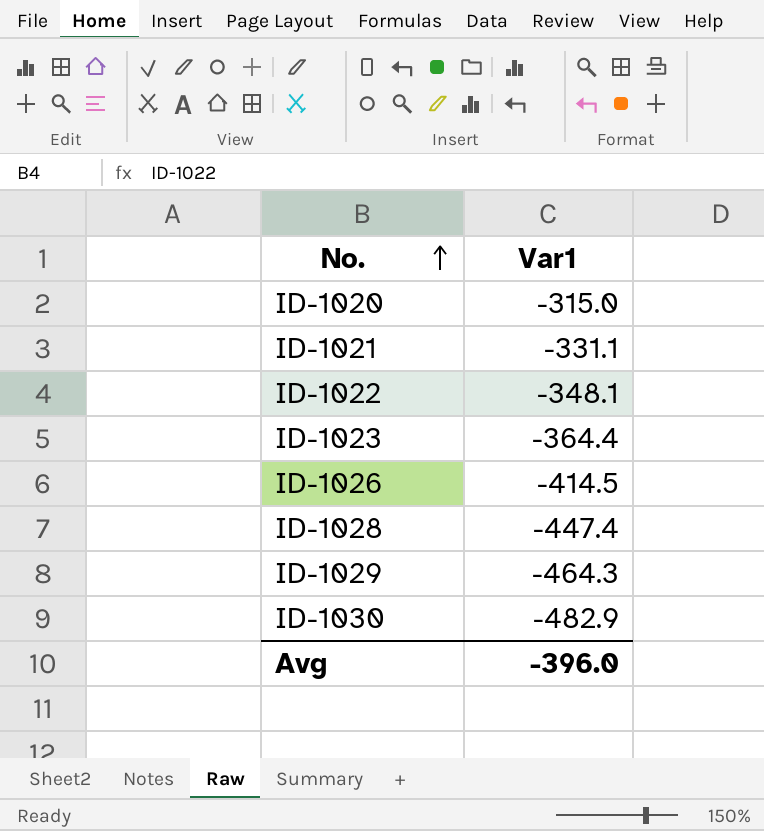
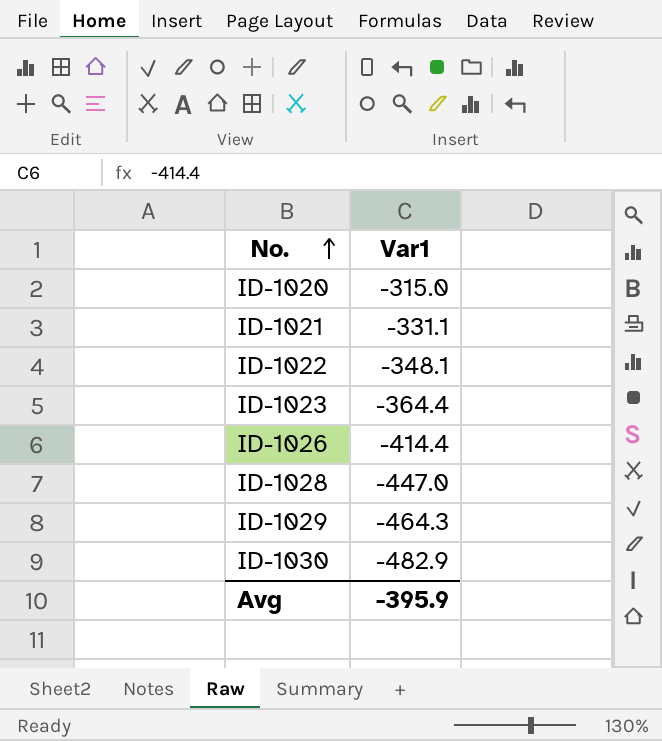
ID-1026 | Var1: -414.5 -> -414.4
ID-1028 | Var1: -447.4 -> -447.0
Avg | Var1: -396.0 -> -395.9

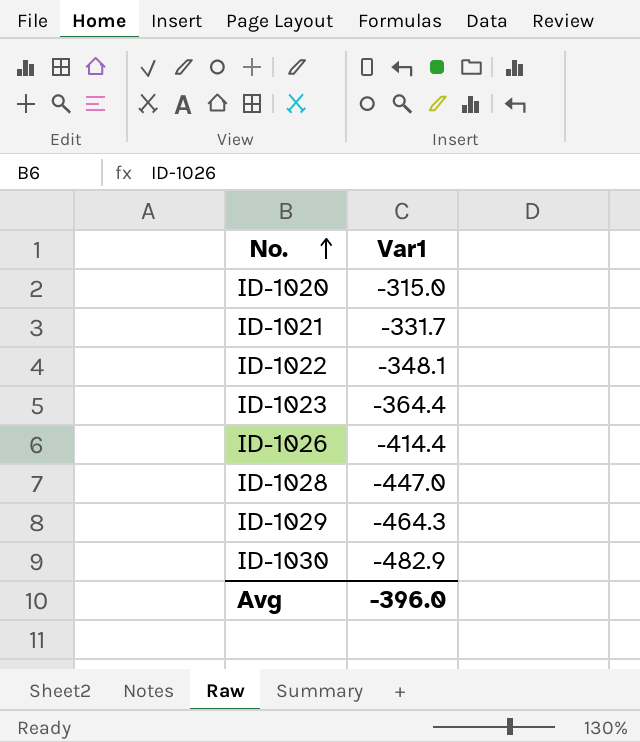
ID-1021 | Var1: -331.1 -> -331.7
Avg | Var1: -395.9 -> -396.0

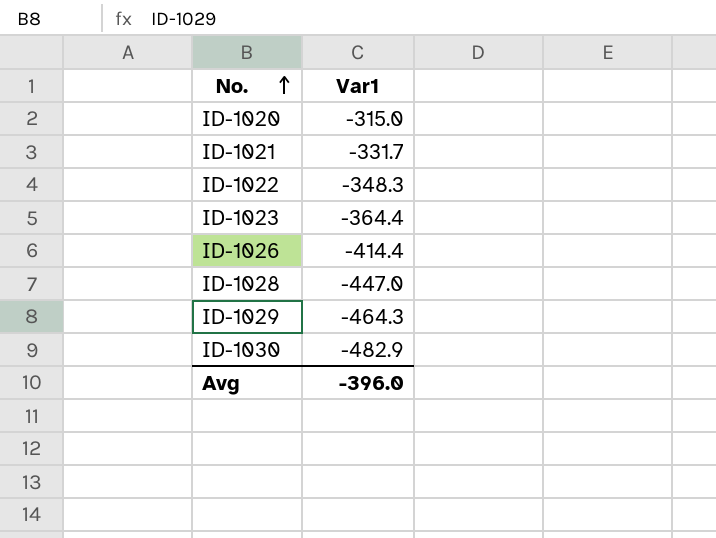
ID-1022 | Var1: -348.1 -> -348.3

